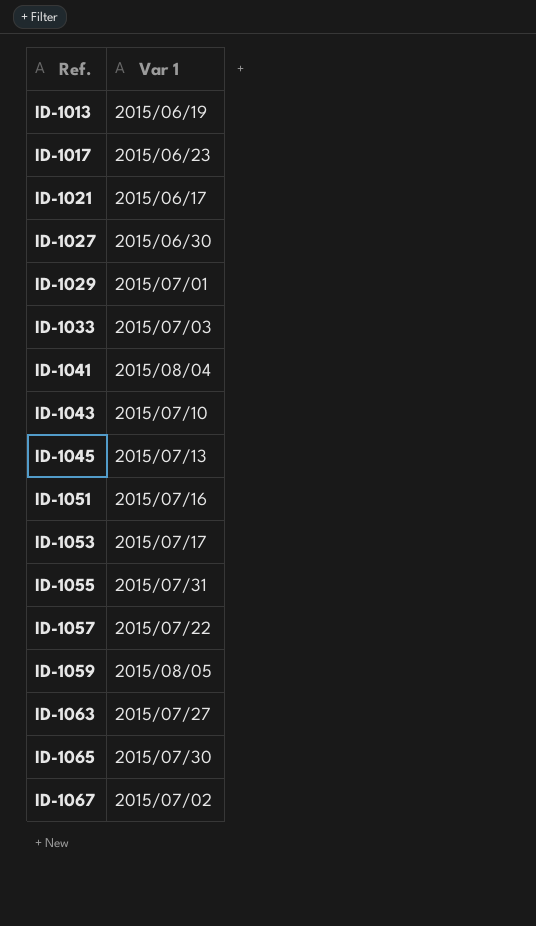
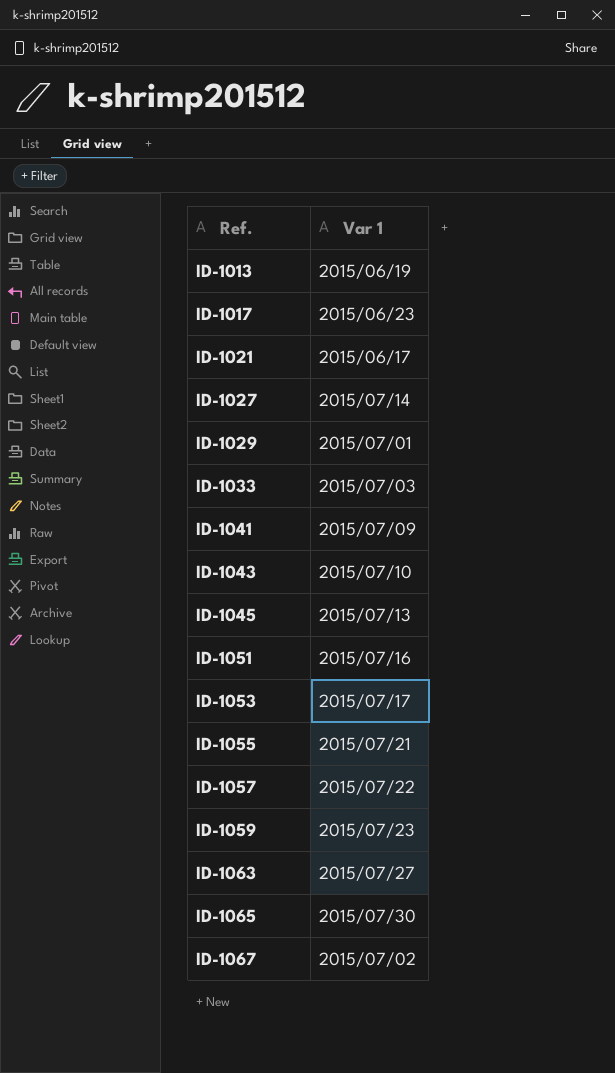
ID-1027 | Var 1: 2015/06/30 -> 2015/07/14
ID-1041 | Var 1: 2015/08/04 -> 2015/07/09
ID-1055 | Var 1: 2015/07/31 -> 2015/07/21
ID-1059 | Var 1: 2015/08/05 -> 2015/07/23

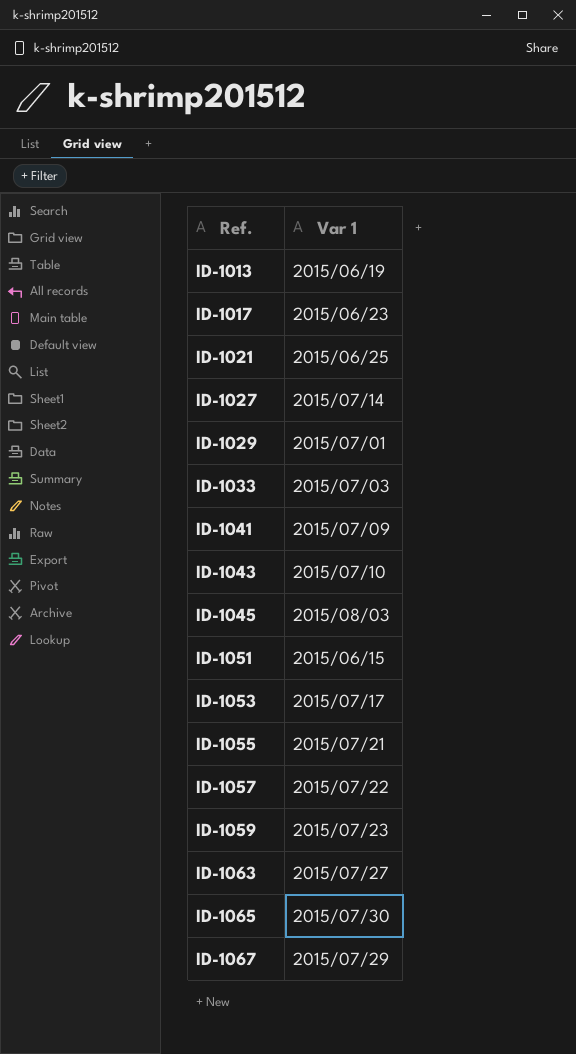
ID-1021 | Var 1: 2015/06/17 -> 2015/06/25
ID-1045 | Var 1: 2015/07/13 -> 2015/08/03
ID-1051 | Var 1: 2015/07/16 -> 2015/06/15
ID-1067 | Var 1: 2015/07/02 -> 2015/07/29

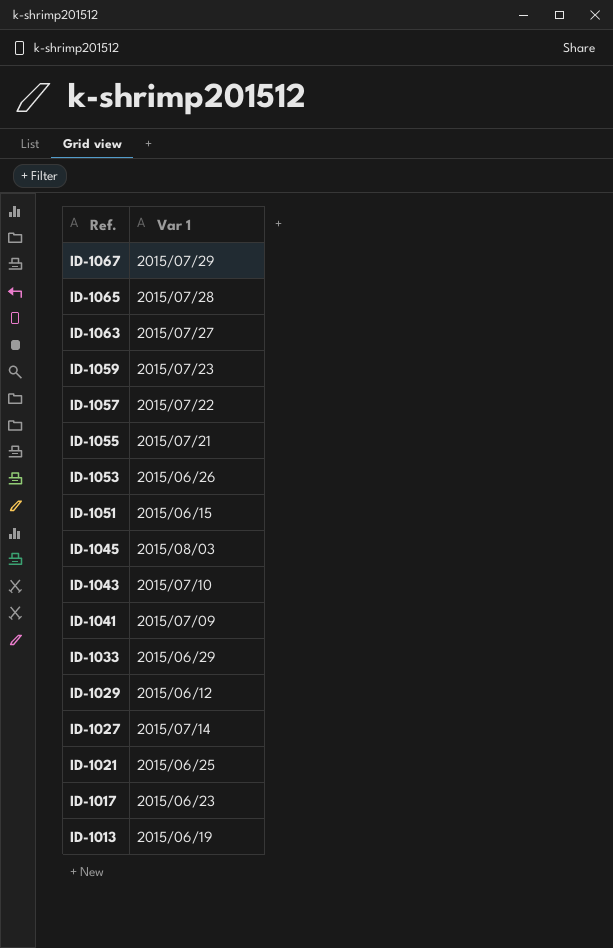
row order: Ref. ascending -> Ref. descending
ID-1065 | Var 1: 2015/07/30 -> 2015/07/28
ID-1053 | Var 1: 2015/07/17 -> 2015/06/26
ID-1033 | Var 1: 2015/07/03 -> 2015/06/29
ID-1029 | Var 1: 2015/07/01 -> 2015/06/12

